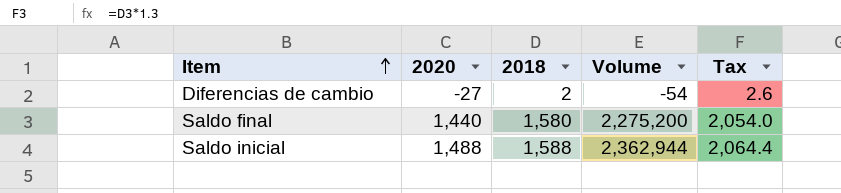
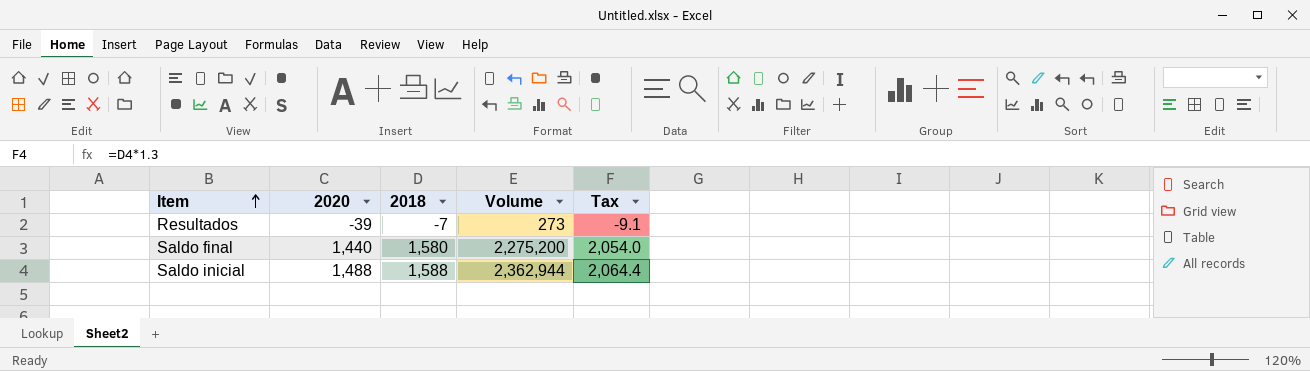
row Diferencias de cambio: -27 | 2 | -54 | 2.6 -> none
row Resultados: none -> -39 | -7 | 273 | -9.1

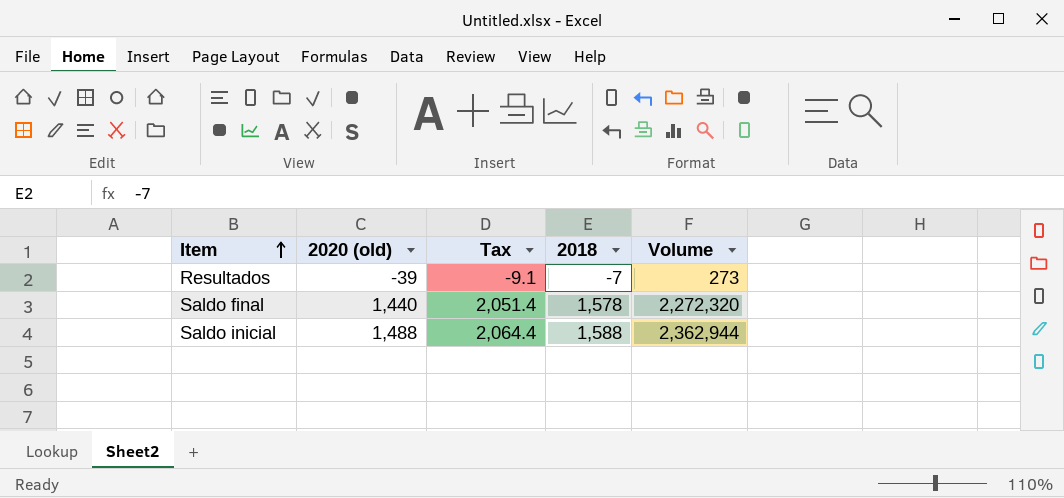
column name: 2020 -> 2020 (old)
column Tax | position: 5 -> 3
Saldo final | Tax: 2,054.0 -> 2,051.4
Saldo final | 2018: 1,580 -> 1,578
Saldo final | Volume: 2,275,200 -> 2,272,320

